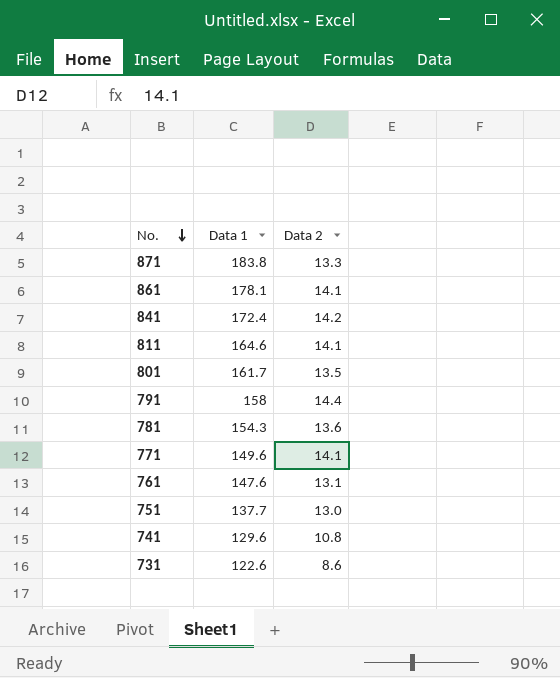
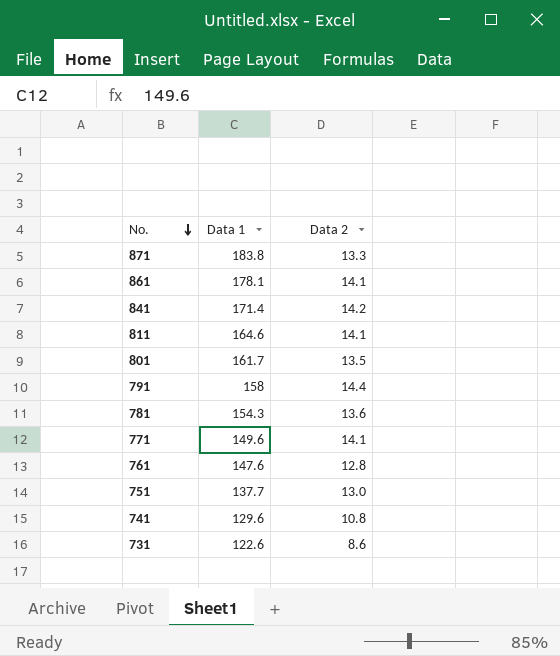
841 | Data 1: 172.4 -> 171.4
761 | Data 2: 13.1 -> 12.8

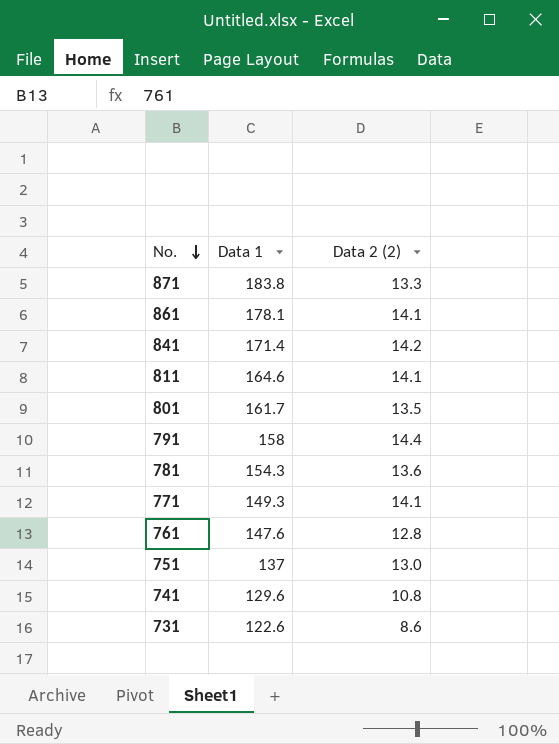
column name: Data 2 -> Data 2 (2)
771 | Data 1: 149.6 -> 149.3
751 | Data 1: 137.7 -> 137

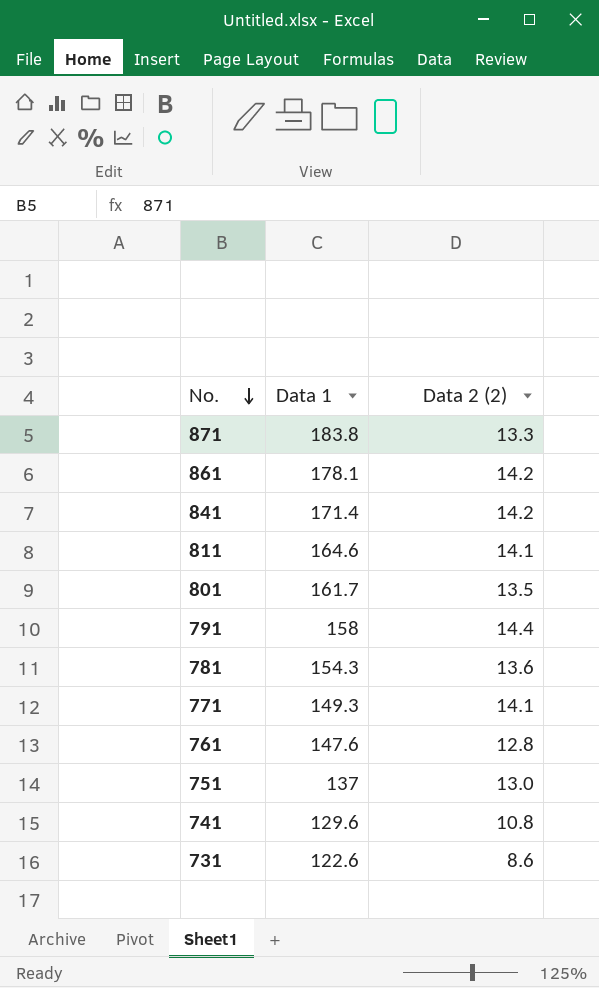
861 | Data 2 (2): 14.1 -> 14.2

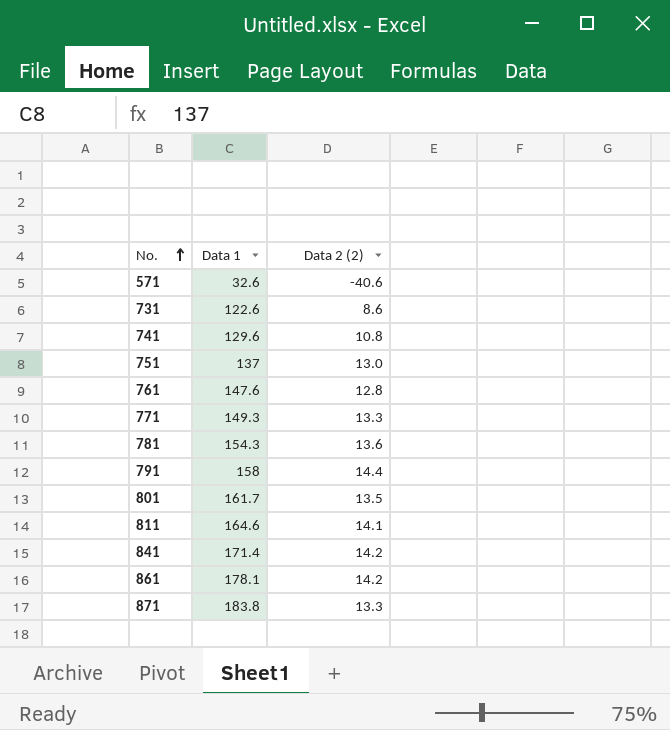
row order: No. descending -> No. ascending
row 571: none -> 32.6 | -40.6
771 | Data 2 (2): 14.1 -> 13.3

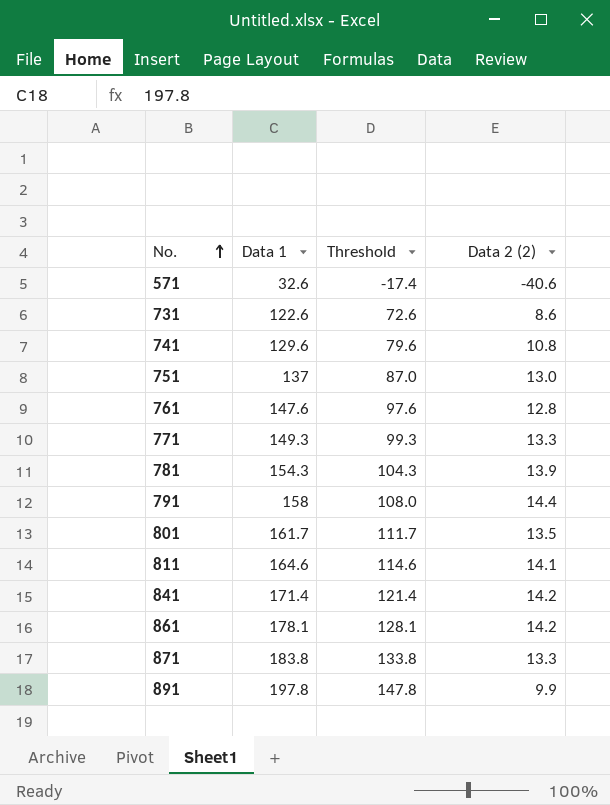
column Threshold | formula: none -> [Data 1] - 50
781 | Data 2 (2): 13.6 -> 13.9
row 891: none -> 197.8 | 147.8 | 9.9

